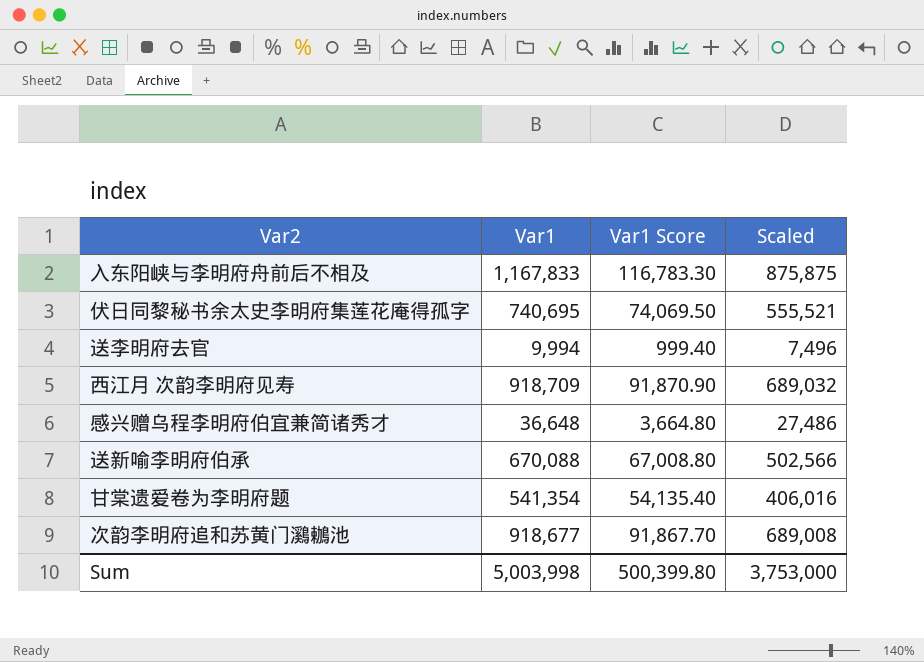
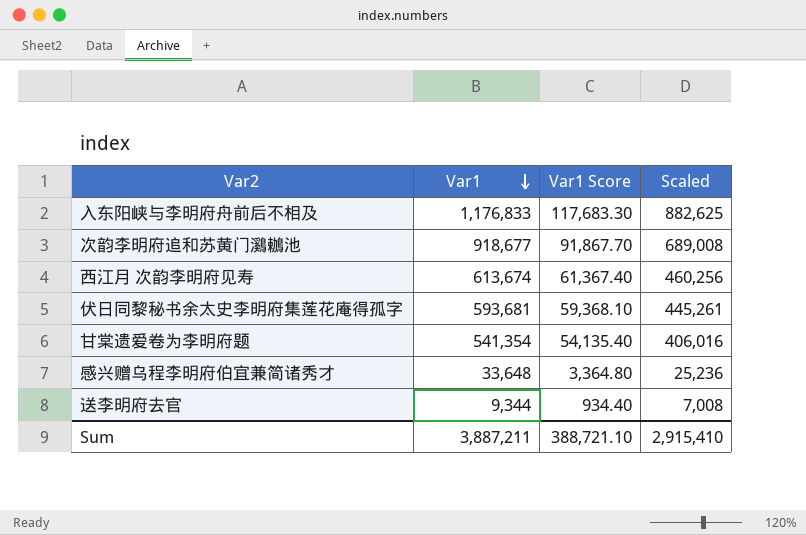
row order: none -> Var1 descending
row 送新喻李明府伯承: 670,088 | 67,008.80 | 502,566 -> none
入东阳峡与李明府舟前后不相及 | Var1: 1,167,833 -> 1,176,833
入东阳峡与李明府舟前后不相及 | Var1 Score: 116,783.30 -> 117,683.30
入东阳峡与李明府舟前后不相及 | Scaled: 875,875 -> 882,625
西江月 次韵李明府见寿 | Var1: 918,709 -> 613,674
西江月 次韵李明府见寿 | Var1 Score: 91,870.90 -> 61,367.40
西江月 次韵李明府见寿 | Scaled: 689,032 -> 460,256
伏日同黎秘书余太史李明府集莲花庵得孤字 | Var1: 740,695 -> 593,681
伏日同黎秘书余太史李明府集莲花庵得孤字 | Var1 Score: 74,069.50 -> 59,368.10
伏日同黎秘书余太史李明府集莲花庵得孤字 | Scaled: 555,521 -> 445,261
感兴赠乌程李明府伯宜兼简诸秀才 | Var1: 36,648 -> 33,648
感兴赠乌程李明府伯宜兼简诸秀才 | Var1 Score: 3,664.80 -> 3,364.80
感兴赠乌程李明府伯宜兼简诸秀才 | Scaled: 27,486 -> 25,236
送李明府去官 | Var1: 9,994 -> 9,344
送李明府去官 | Var1 Score: 999.40 -> 934.40
送李明府去官 | Scaled: 7,496 -> 7,008
Sum | Var1: 5,003,998 -> 3,887,211
Sum | Var1 Score: 500,399.80 -> 388,721.10
Sum | Scaled: 3,753,000 -> 2,915,410

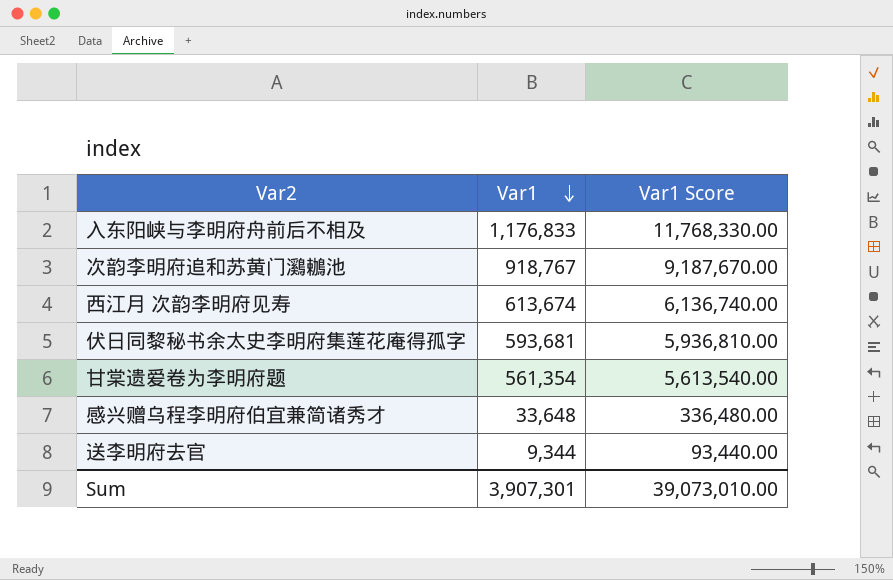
column Scaled | formula: [Var1] * 0.75 -> none
column Var1 Score | formula: [Var1] * 0.1 -> [Var1] * 10
次韵李明府追和苏黄门鸂鶒池 | Var1: 918,677 -> 918,767
甘棠遗爱卷为李明府题 | Var1: 541,354 -> 561,354
Sum | Var1: 3,887,211 -> 3,907,301
Sum | Var1 Score: 388,721.10 -> 39,073,010.00

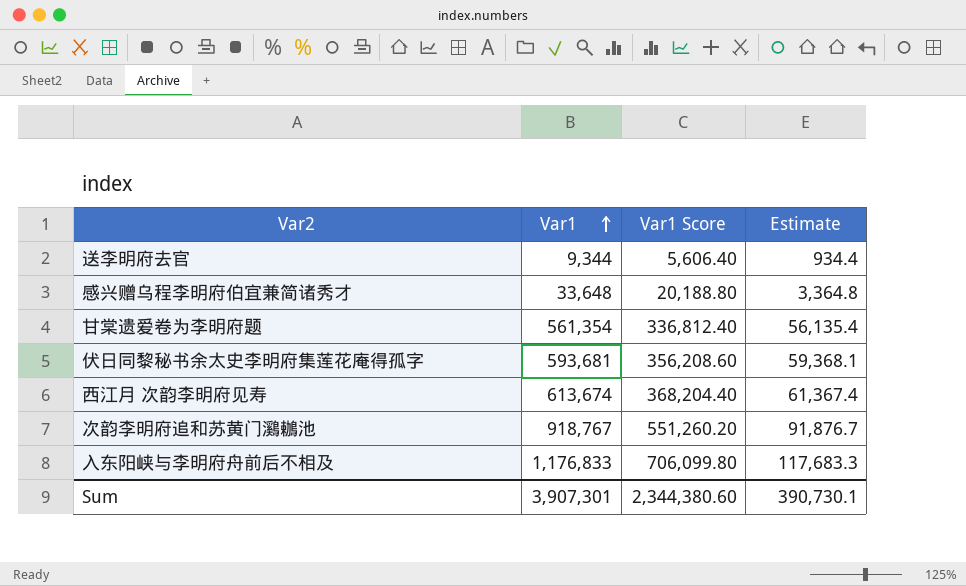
row order: Var1 descending -> Var1 ascending
column Var1 Score | formula: [Var1] * 10 -> [Var1] * 0.6
column Estimate | formula: none -> [Var1] * 0.1
Sum | Var1 Score: 39,073,010.00 -> 2,344,380.60

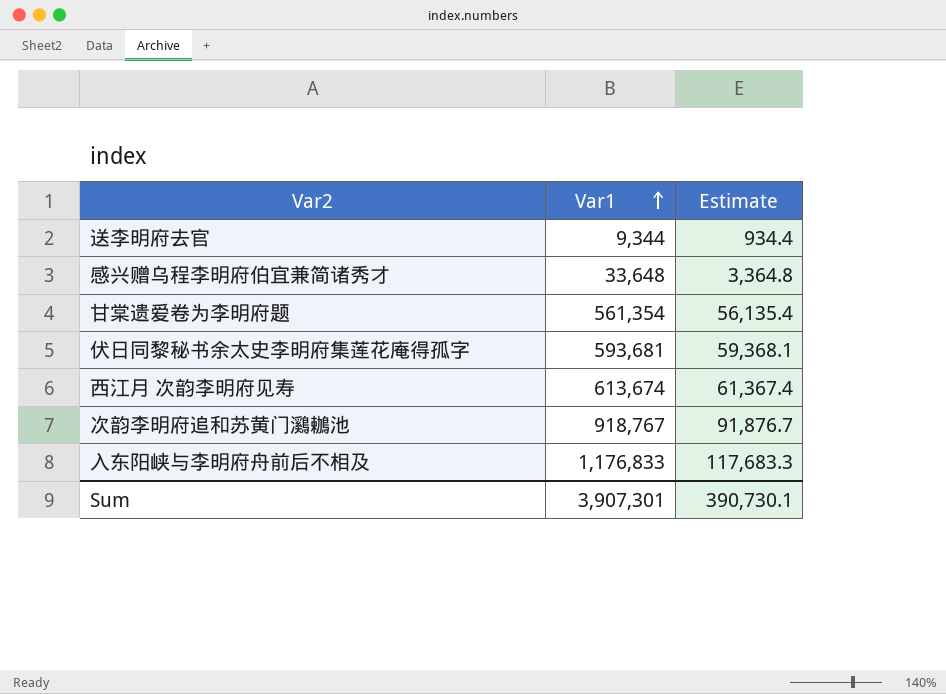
column Var1 Score | formula: [Var1] * 0.6 -> none

